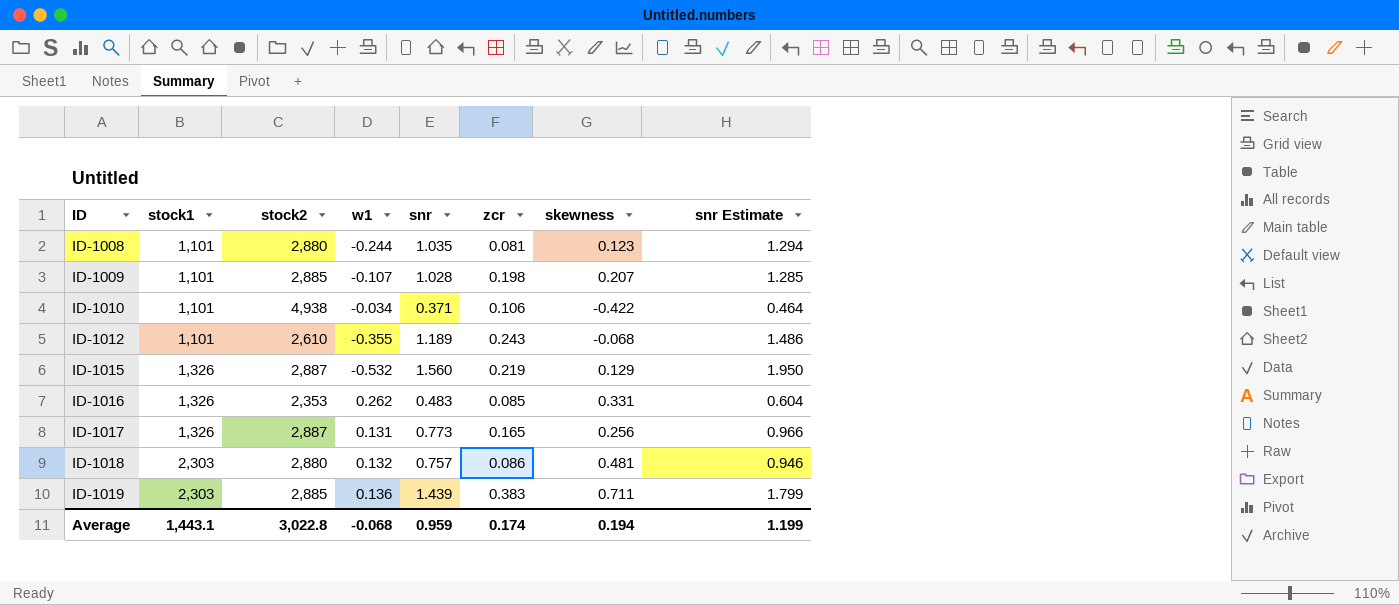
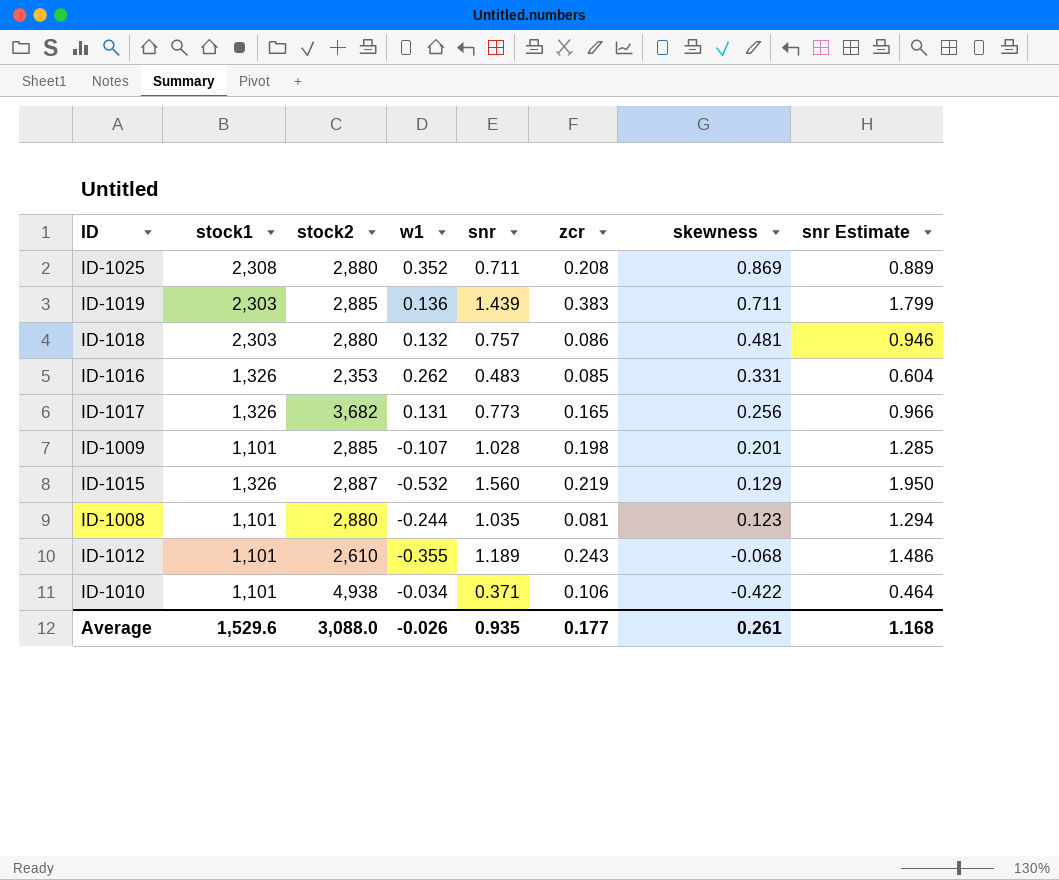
row order: ID ascending -> skewness descending
row ID-1025: none -> 2,308 | 2,880 | 0.352 | 0.711 | 0.208 | 0.869 | 0.889
ID-1017 | stock2: 2,887 -> 3,682
ID-1009 | skewness: 0.207 -> 0.201
Average | stock1: 1,443.1 -> 1,529.6
Average | stock2: 3,022.8 -> 3,088.0
Average | w1: -0.068 -> -0.026
Average | snr: 0.959 -> 0.935
Average | zcr: 0.174 -> 0.177
Average | skewness: 0.194 -> 0.261
Average | snr Estimate: 1.199 -> 1.168

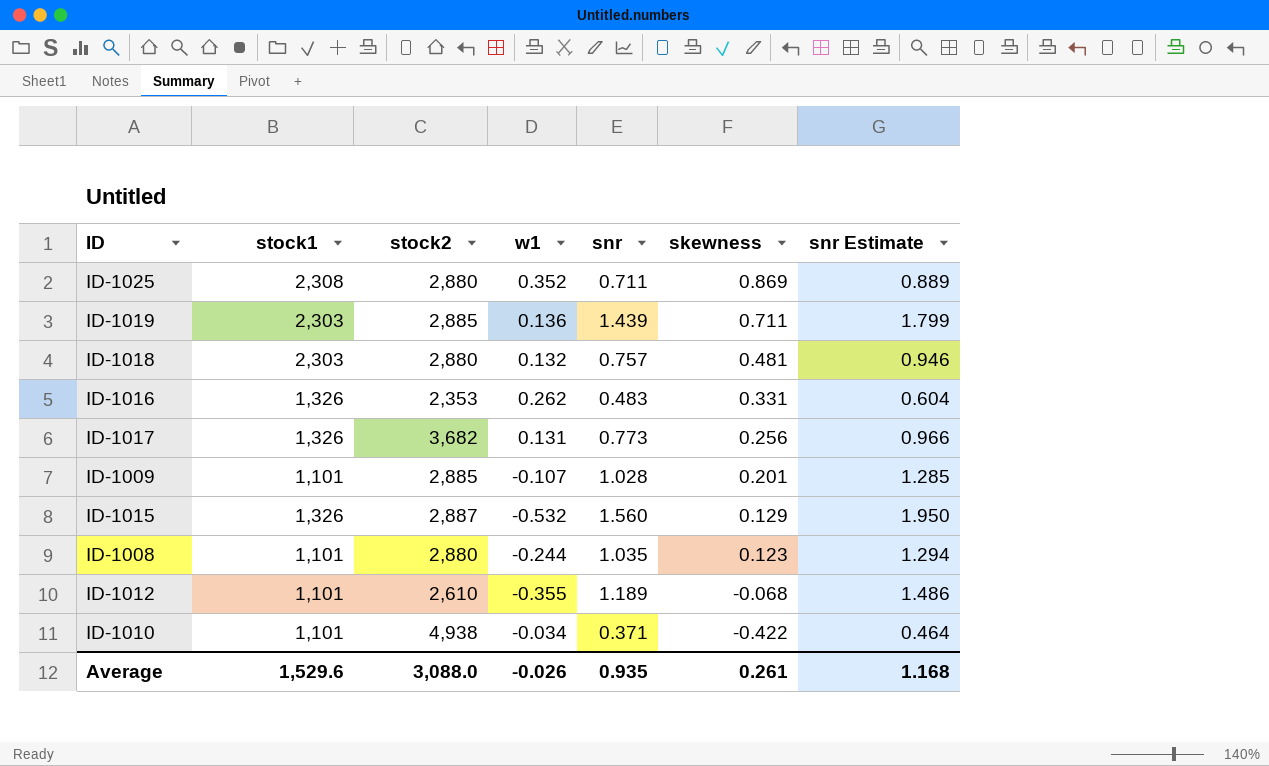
column zcr | position: 6 -> none

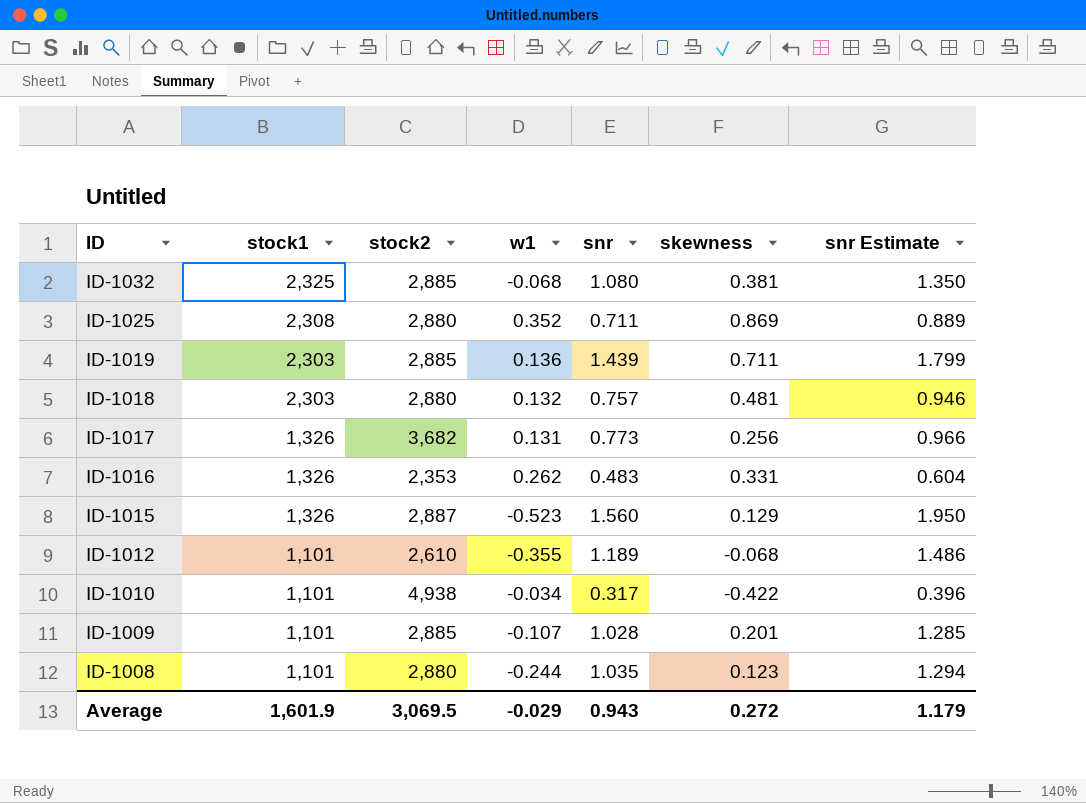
row order: skewness descending -> ID descending
row ID-1032: none -> 2,325 | 2,885 | -0.068 | 1.080 | 0.381 | 1.350
ID-1015 | w1: -0.532 -> -0.523
ID-1010 | snr: 0.371 -> 0.317
ID-1010 | snr Estimate: 0.464 -> 0.396
Average | stock1: 1,529.6 -> 1,601.9
Average | stock2: 3,088.0 -> 3,069.5
Average | w1: -0.026 -> -0.029
Average | snr: 0.935 -> 0.943
Average | skewness: 0.261 -> 0.272
Average | snr Estimate: 1.168 -> 1.179

